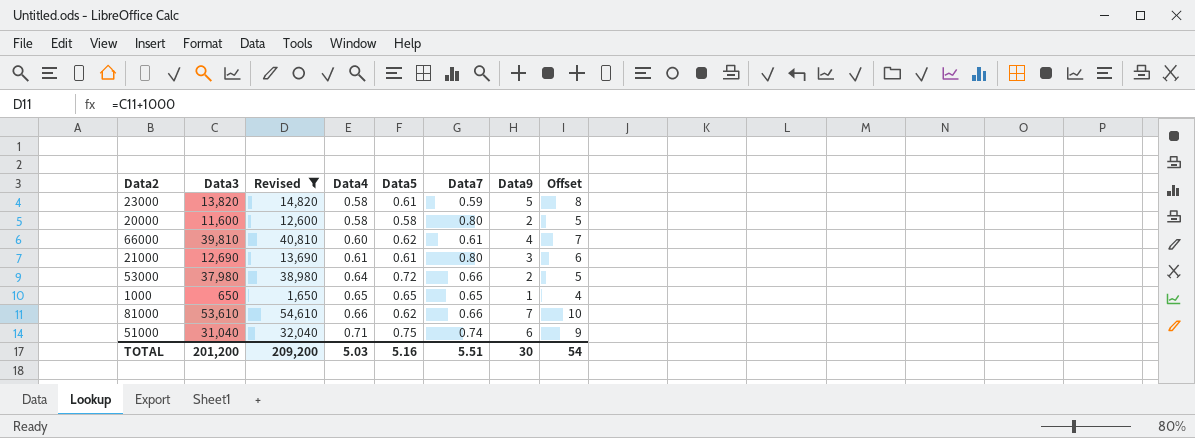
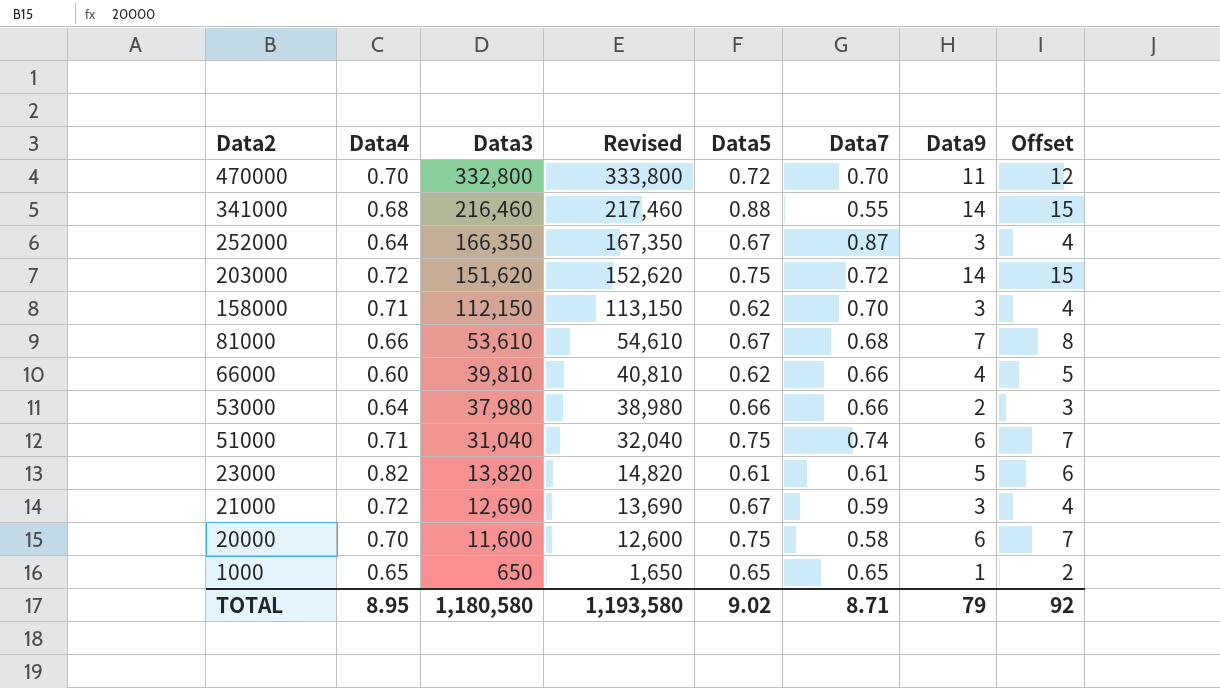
filter: Revised <= 54,610 -> none
row order: Data4 ascending -> Data2 descending
column Data4 | position: 4 -> 2
column Offset | formula: [Data9] + 3 -> [Data9] + 1
81000 | Data5: 0.62 -> 0.67
81000 | Data7: 0.66 -> 0.68
66000 | Data7: 0.61 -> 0.66
53000 | Data5: 0.72 -> 0.66
23000 | Data4: 0.58 -> 0.82
23000 | Data7: 0.59 -> 0.61
21000 | Data4: 0.61 -> 0.72
21000 | Data5: 0.61 -> 0.67
21000 | Data7: 0.80 -> 0.59
20000 | Data4: 0.58 -> 0.70
20000 | Data5: 0.58 -> 0.75
20000 | Data7: 0.80 -> 0.58
20000 | Data9: 2 -> 6
TOTAL | Data4: 5.03 -> 8.95
TOTAL | Data3: 201,200 -> 1,180,580
TOTAL | Revised: 209,200 -> 1,193,580
TOTAL | Data5: 5.16 -> 9.02
TOTAL | Data7: 5.51 -> 8.71
TOTAL | Data9: 30 -> 79
TOTAL | Offset: 54 -> 92

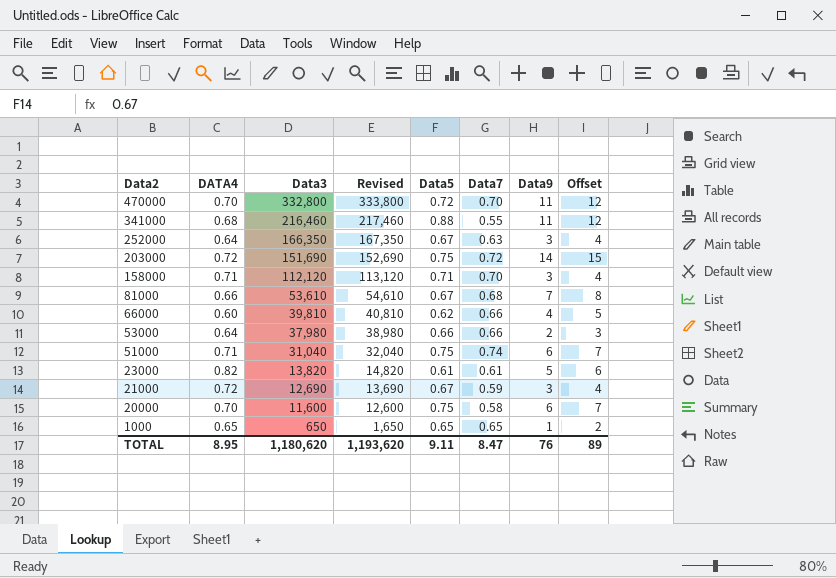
column name: Data4 -> DATA4
341000 | Data9: 14 -> 11
341000 | Offset: 15 -> 12
252000 | Data7: 0.87 -> 0.63
203000 | Data3: 151,620 -> 151,690
203000 | Revised: 152,620 -> 152,690
158000 | Data3: 112,150 -> 112,120
158000 | Revised: 113,150 -> 113,120
158000 | Data5: 0.62 -> 0.71
TOTAL | Data3: 1,180,580 -> 1,180,620
TOTAL | Revised: 1,193,580 -> 1,193,620
TOTAL | Data5: 9.02 -> 9.11
TOTAL | Data7: 8.71 -> 8.47
TOTAL | Data9: 79 -> 76
TOTAL | Offset: 92 -> 89

